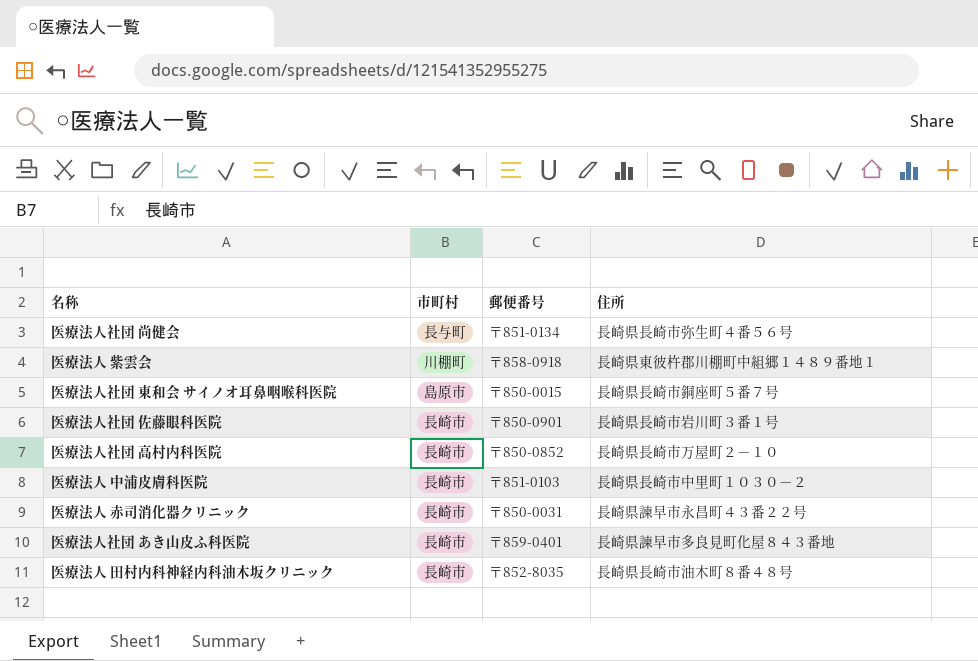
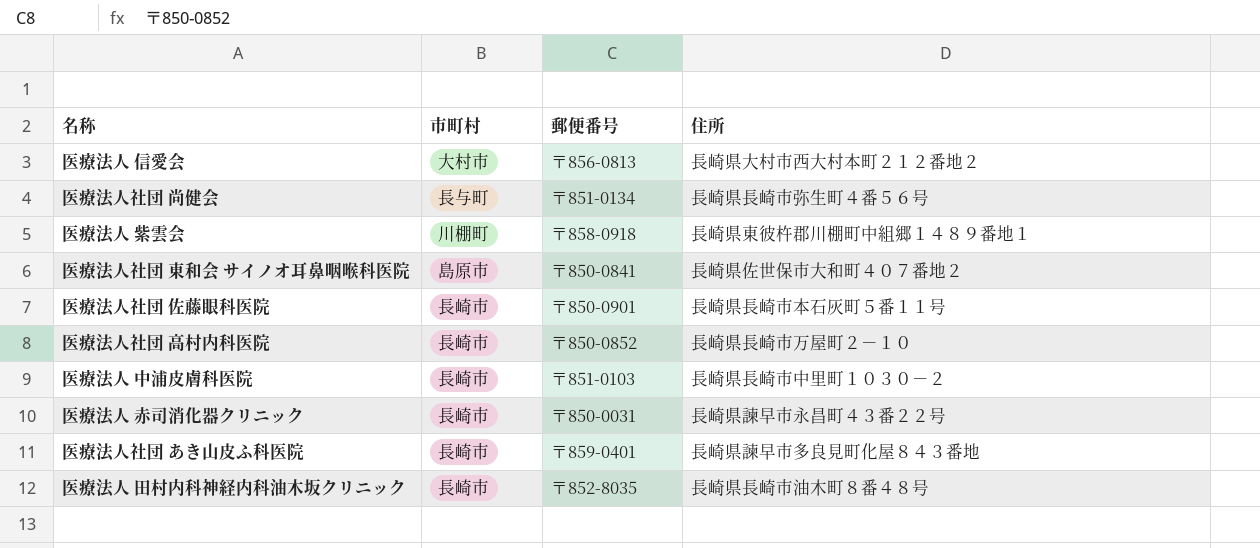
row 医療法人 信愛会: none -> 大村市 | 〒856-0813 | 長崎県大村市西大村本町２１２番地２
医療法人社団 東和会 サイノオ耳鼻咽喉科医院 | 郵便番号: 〒850-0015 -> 〒850-0841
医療法人社団 東和会 サイノオ耳鼻咽喉科医院 | 住所: 長崎県長崎市銅座町５番７号 -> 長崎県佐世保市大和町４０７番地２
医療法人社団 佐藤眼科医院 | 住所: 長崎県長崎市岩川町３番１号 -> 長崎県長崎市本石灰町５番１１号

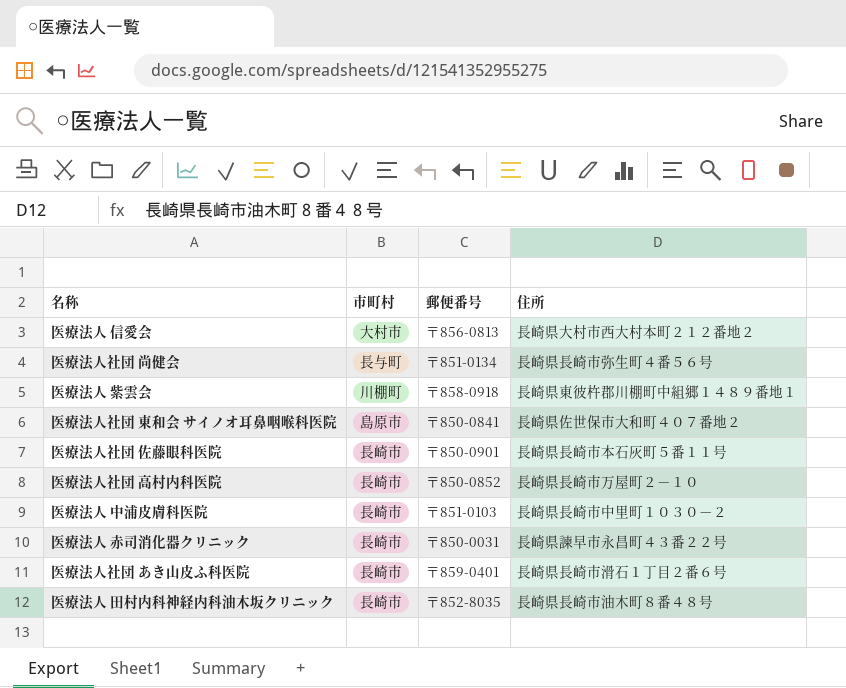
医療法人社団 あき山皮ふ科医院 | 住所: 長崎県諫早市多良見町化屋８４３番地 -> 長崎県長崎市滑石１丁目２番６号

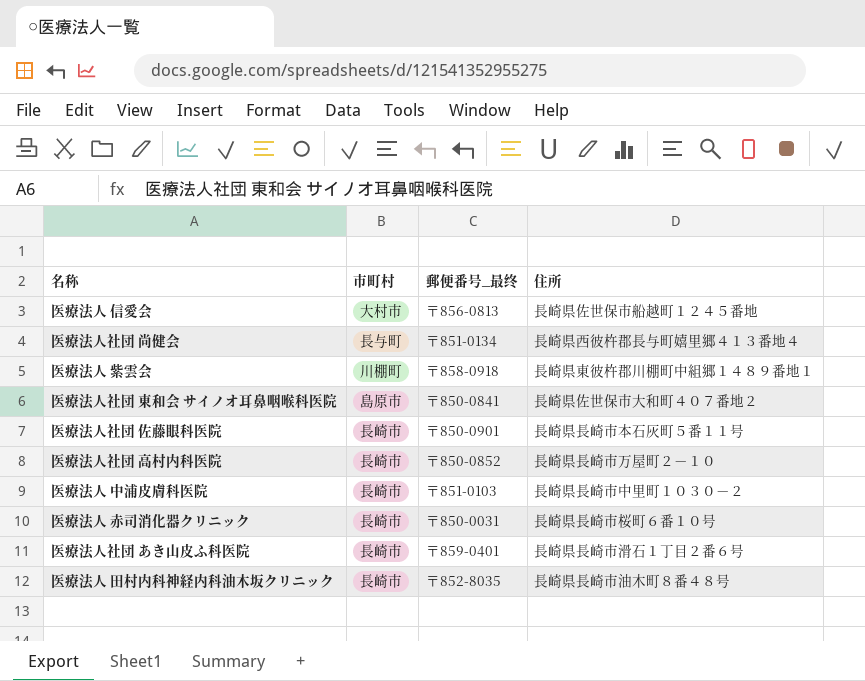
column name: 郵便番号 -> 郵便番号_最终
医療法人 信愛会 | 住所: 長崎県大村市西大村本町２１２番地２ -> 長崎県佐世保市船越町１２４５番地
医療法人社団 尚健会 | 住所: 長崎県長崎市弥生町４番５６号 -> 長崎県西彼杵郡長与町嬉里郷４１３番地４
医療法人 赤司消化器クリニック | 住所: 長崎県諫早市永昌町４３番２２号 -> 長崎県長崎市桜町６番１０号

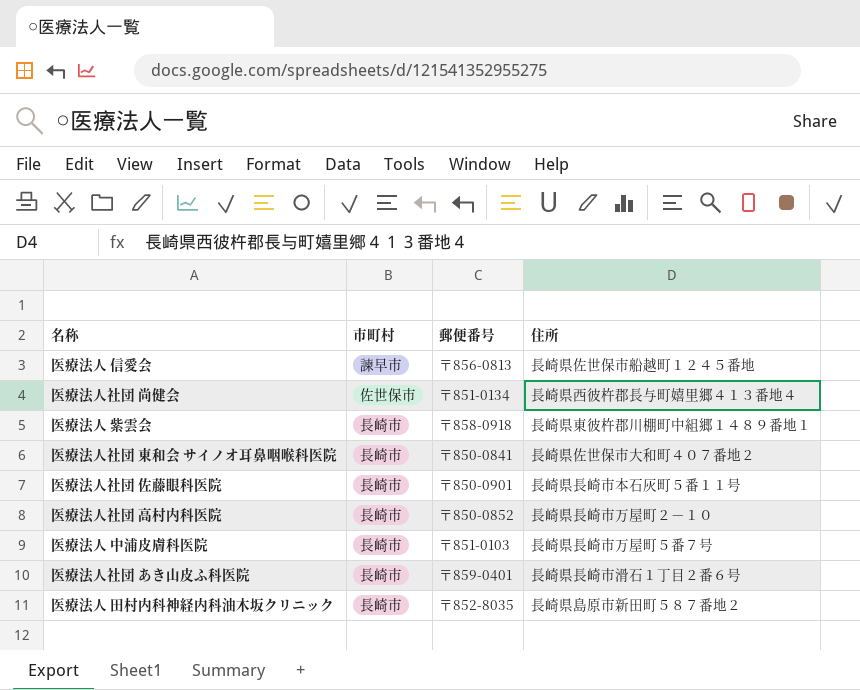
column name: 郵便番号_最终 -> 郵便番号
row 医療法人 赤司消化器クリニック: 長崎市 | 〒850-0031 | 長崎県長崎市桜町６番１０号 -> none
医療法人 信愛会 | 市町村: 大村市 -> 諫早市
医療法人社団 尚健会 | 市町村: 長与町 -> 佐世保市
医療法人 紫雲会 | 市町村: 川棚町 -> 長崎市
医療法人社団 東和会 サイノオ耳鼻咽喉科医院 | 市町村: 島原市 -> 長崎市
医療法人 中浦皮膚科医院 | 住所: 長崎県長崎市中里町１０３０－２ -> 長崎県長崎市万屋町５番７号
医療法人 田村内科神経内科油木坂クリニック | 住所: 長崎県長崎市油木町８番４８号 -> 長崎県島原市新田町５８７番地２

